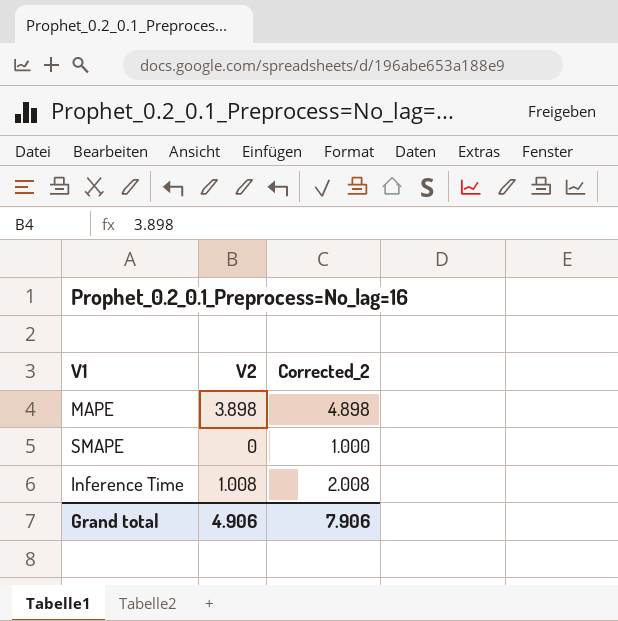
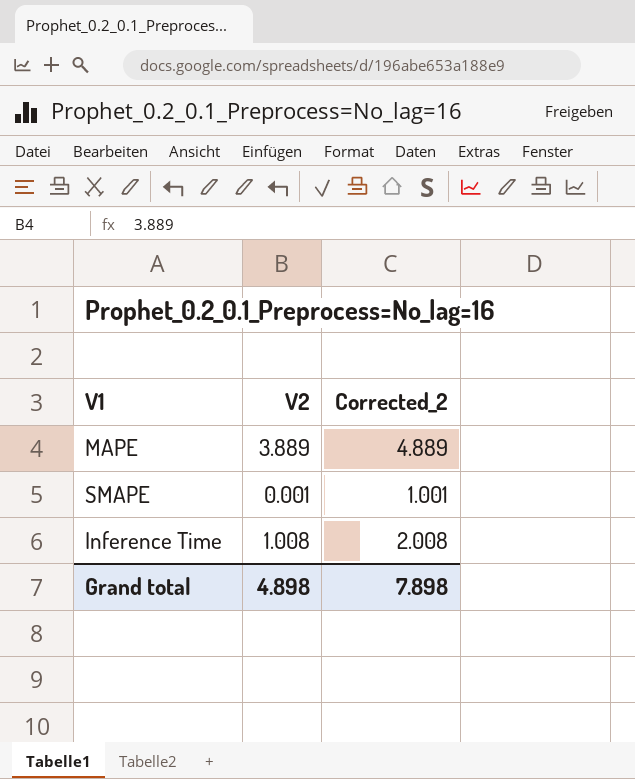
MAPE | V2: 3.898 -> 3.889
MAPE | Corrected_2: 4.898 -> 4.889
SMAPE | V2: 0 -> 0.001
SMAPE | Corrected_2: 1.000 -> 1.001
Grand total | V2: 4.906 -> 4.898
Grand total | Corrected_2: 7.906 -> 7.898

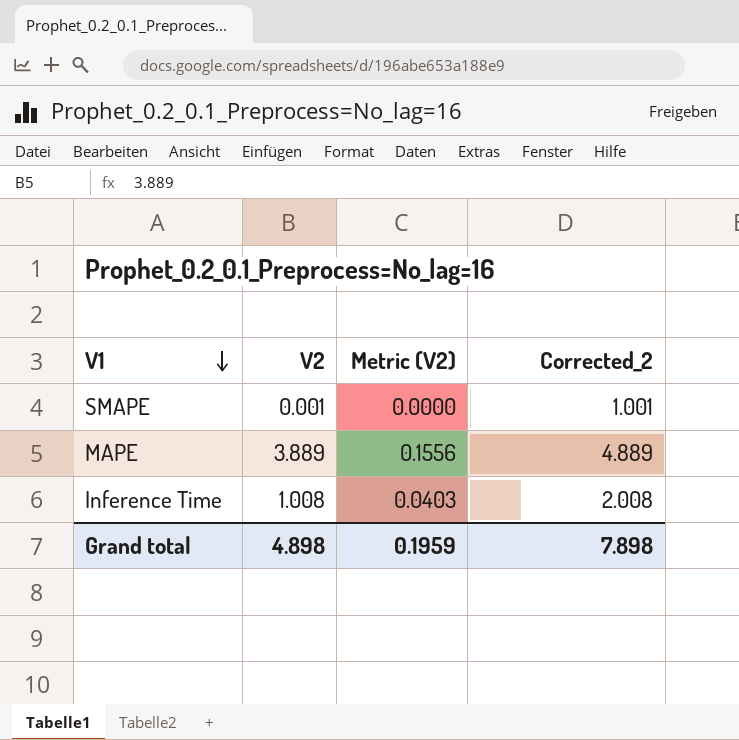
row order: none -> V1 descending
column Metric (V2) | formula: none -> [V2] * 0.04

